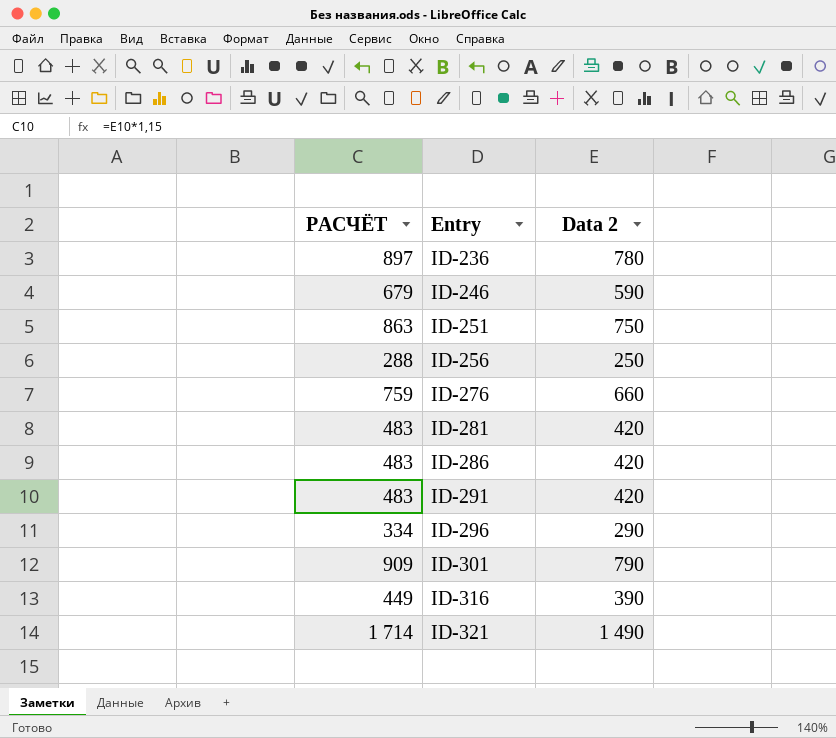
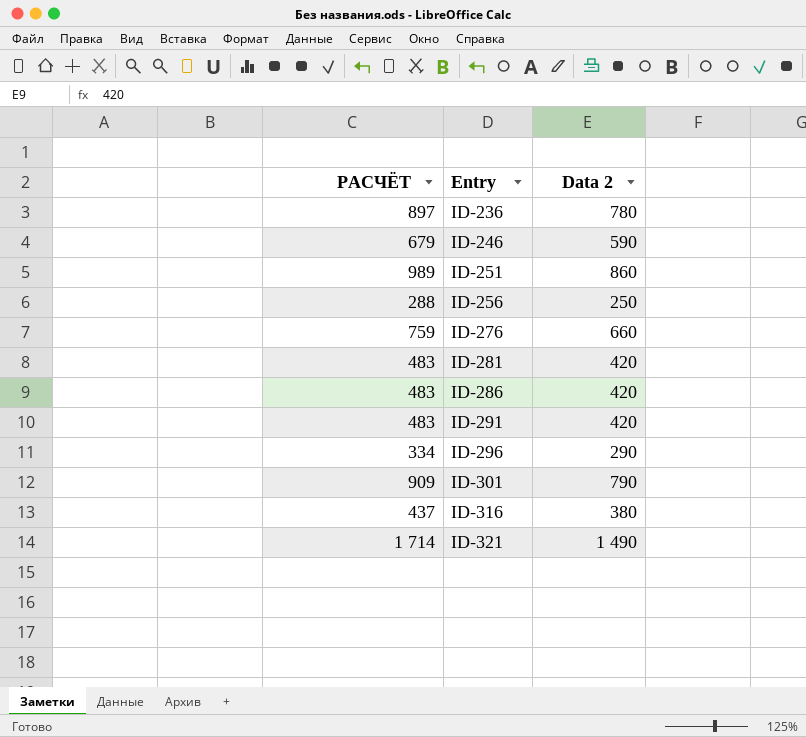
ID-251 | РАСЧЁТ: 863 -> 989
ID-251 | Data 2: 750 -> 860
ID-316 | РАСЧЁТ: 449 -> 437
ID-316 | Data 2: 390 -> 380

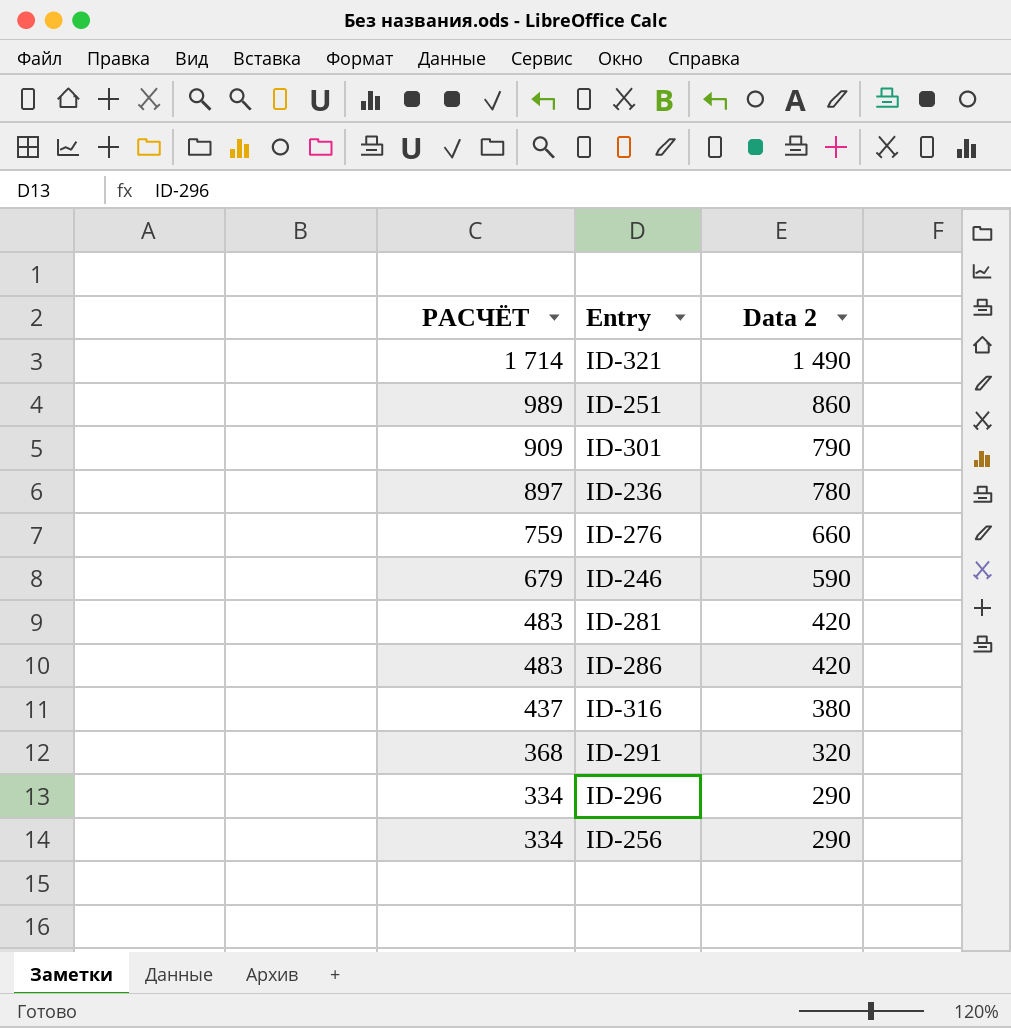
row order: Entry ascending -> РАСЧЁТ descending
ID-291 | РАСЧЁТ: 483 -> 368
ID-291 | Data 2: 420 -> 320
ID-256 | РАСЧЁТ: 288 -> 334
ID-256 | Data 2: 250 -> 290

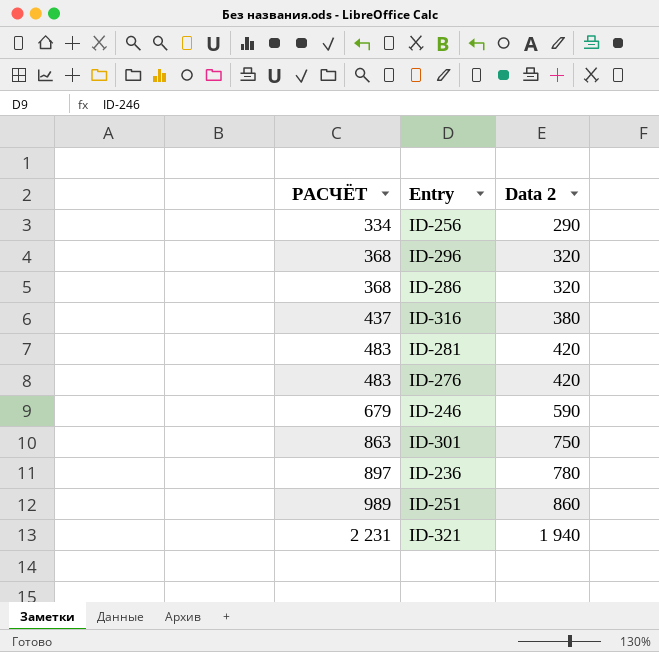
row order: РАСЧЁТ descending -> РАСЧЁТ ascending
row ID-291: 368 | 320 -> none
ID-296 | РАСЧЁТ: 334 -> 368
ID-296 | Data 2: 290 -> 320
ID-286 | РАСЧЁТ: 483 -> 368
ID-286 | Data 2: 420 -> 320
ID-276 | РАСЧЁТ: 759 -> 483
ID-276 | Data 2: 660 -> 420
ID-301 | РАСЧЁТ: 909 -> 863
ID-301 | Data 2: 790 -> 750
ID-321 | РАСЧЁТ: 1 714 -> 2 231
ID-321 | Data 2: 1 490 -> 1 940

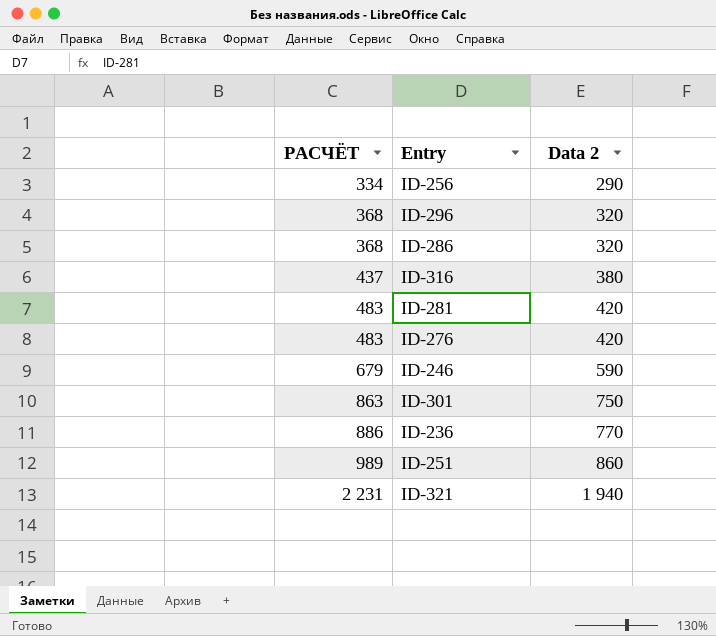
ID-236 | РАСЧЁТ: 897 -> 886
ID-236 | Data 2: 780 -> 770

